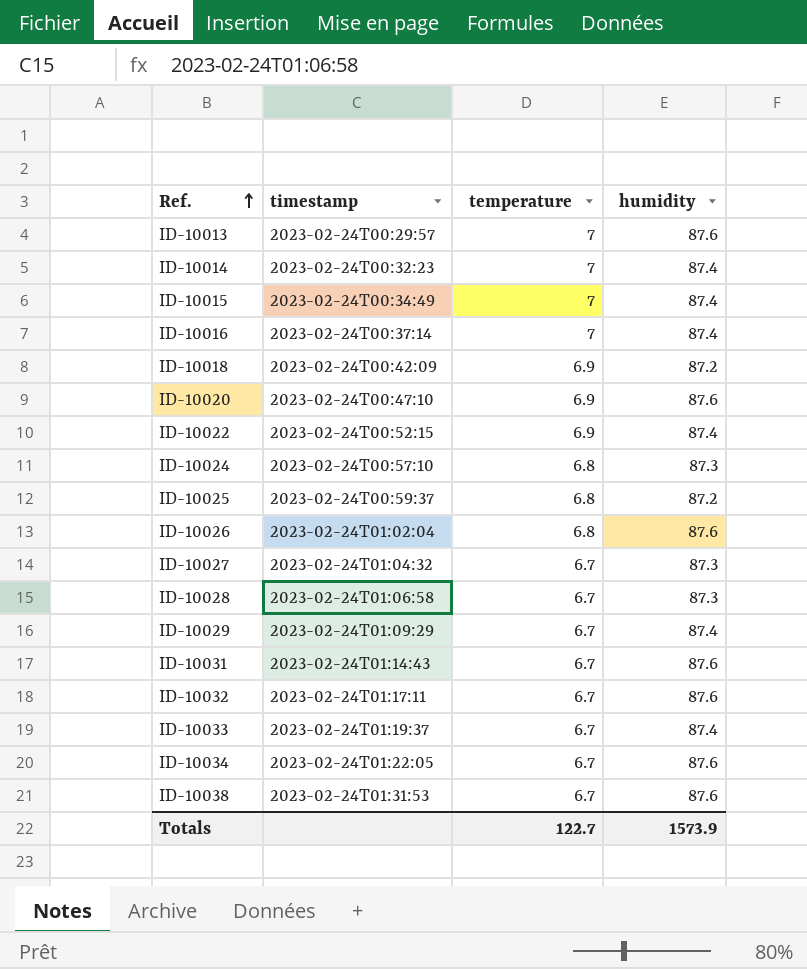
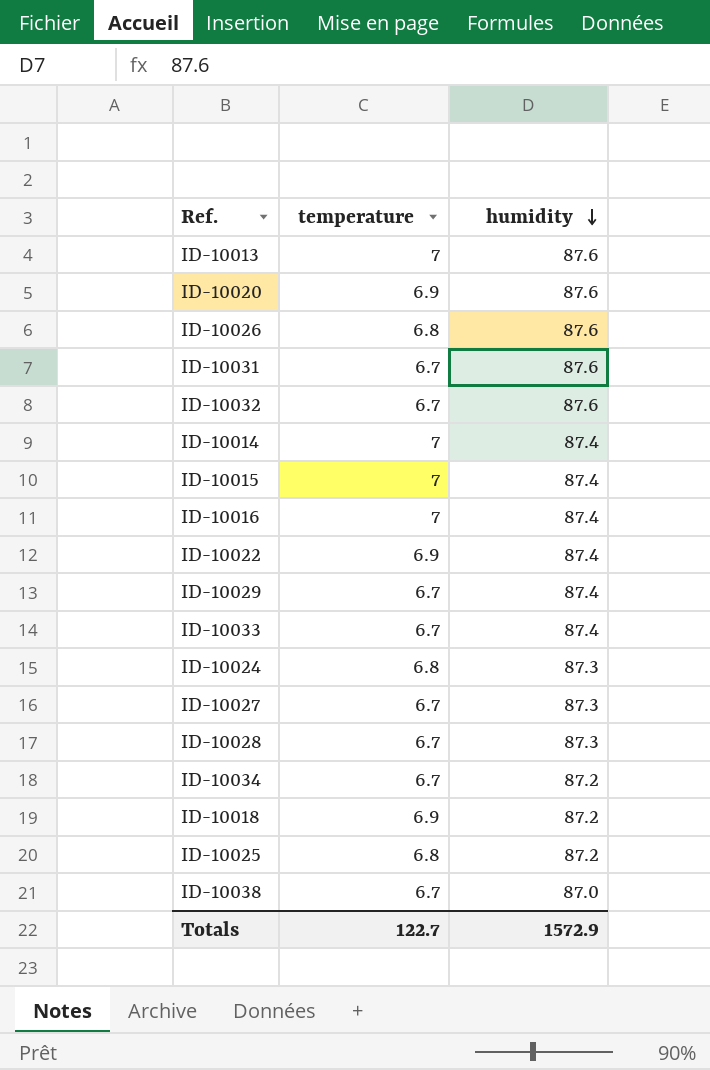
row order: Ref. ascending -> humidity descending
column timestamp | position: 2 -> none
ID-10034 | humidity: 87.6 -> 87.2
ID-10038 | humidity: 87.6 -> 87.0
Totals | humidity: 1573.9 -> 1572.9

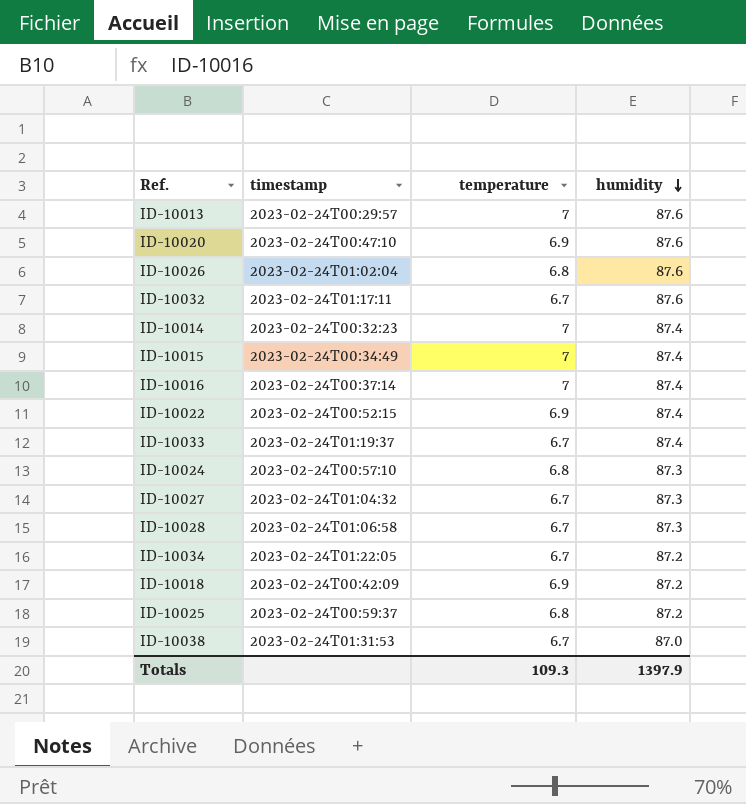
column timestamp | position: none -> 2
row ID-10031: 6.7 | 87.6 -> none
row ID-10029: 6.7 | 87.4 -> none
Totals | temperature: 122.7 -> 109.3
Totals | humidity: 1572.9 -> 1397.9

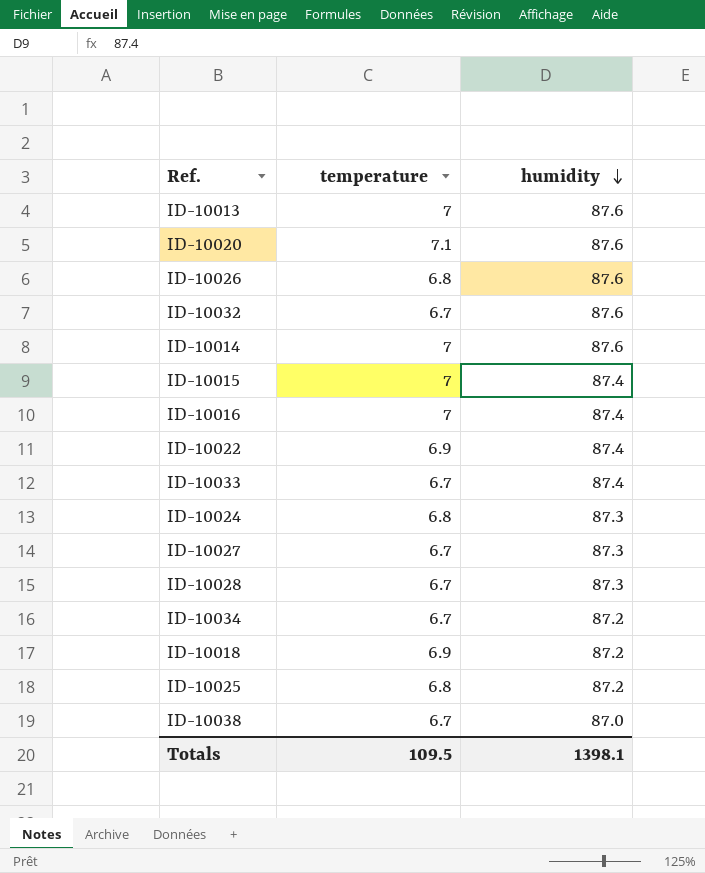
column timestamp | position: 2 -> none
ID-10020 | temperature: 6.9 -> 7.1
ID-10014 | humidity: 87.4 -> 87.6
Totals | temperature: 109.3 -> 109.5
Totals | humidity: 1397.9 -> 1398.1

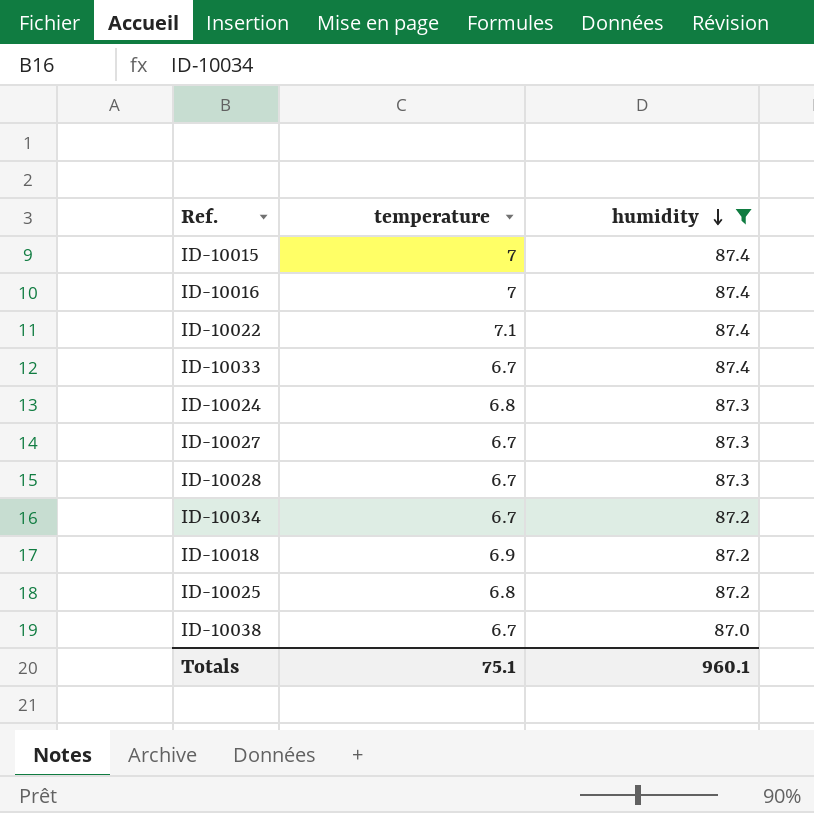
filter: none -> humidity != 87.6
ID-10022 | temperature: 6.9 -> 7.1
Totals | temperature: 109.5 -> 75.1
Totals | humidity: 1398.1 -> 960.1

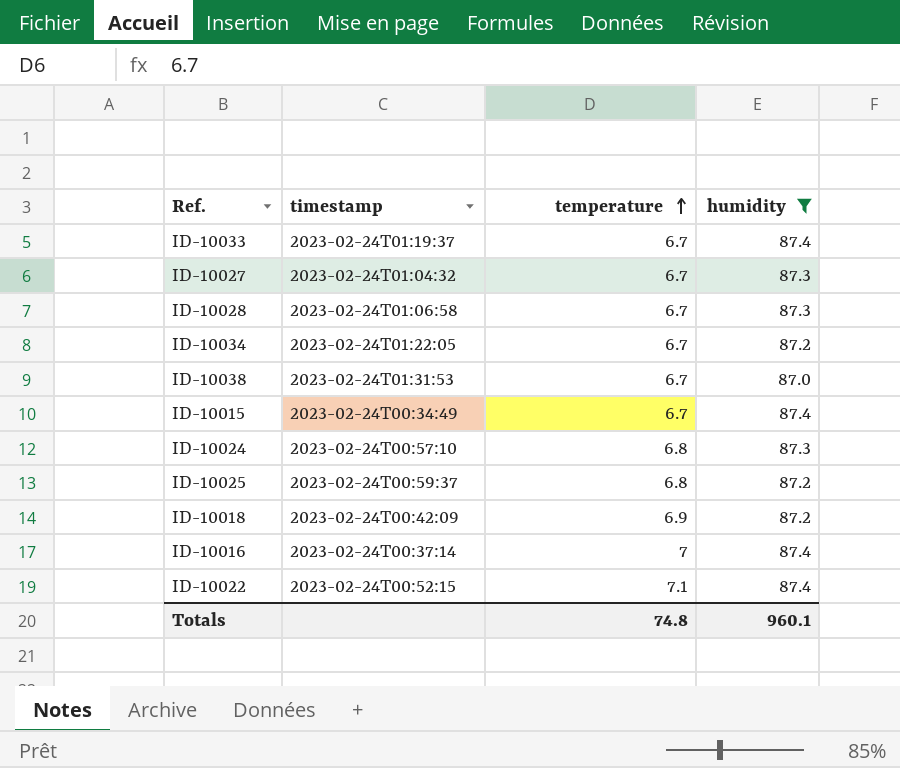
row order: humidity descending -> temperature ascending
column timestamp | position: none -> 2
ID-10015 | temperature: 7 -> 6.7
Totals | temperature: 75.1 -> 74.8

